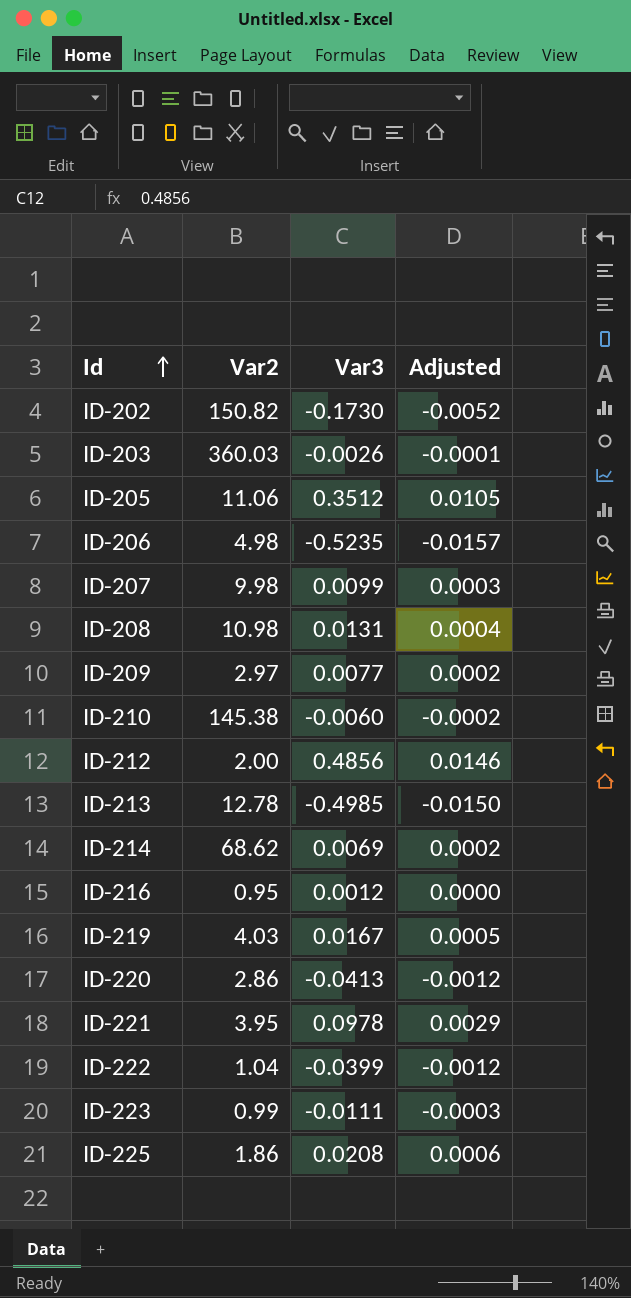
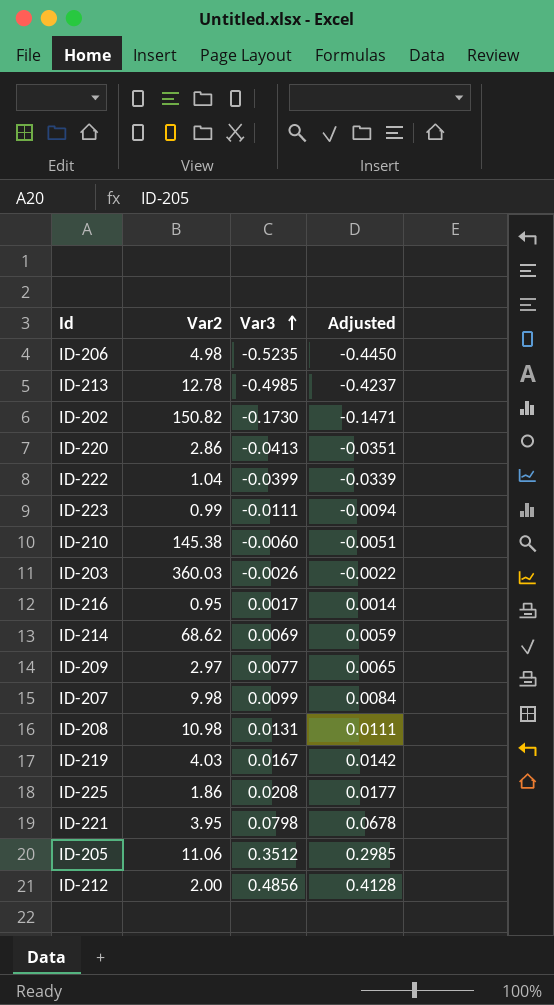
row order: Id ascending -> Var3 ascending
column Adjusted | formula: [Var3] * 0.03 -> [Var3] * 0.85
ID-216 | Var3: 0.0012 -> 0.0017
ID-221 | Var3: 0.0978 -> 0.0798

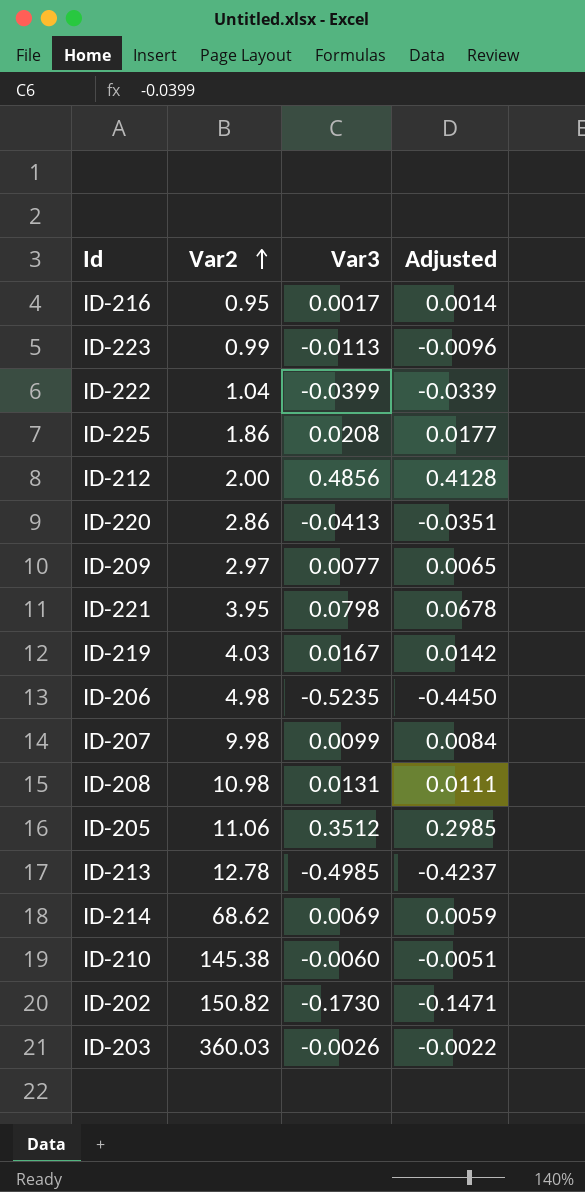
row order: Var3 ascending -> Var2 ascending
ID-223 | Var3: -0.0111 -> -0.0113
ID-223 | Adjusted: -0.0094 -> -0.0096

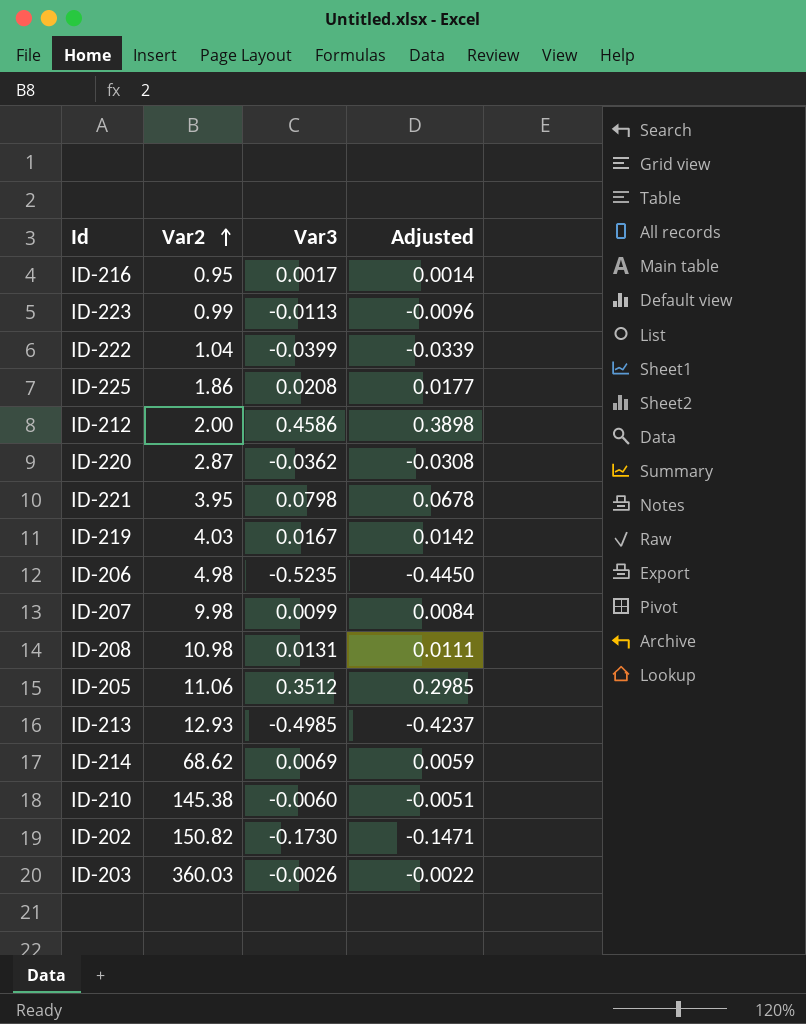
row ID-209: 2.97 | 0.0077 | 0.0065 -> none
ID-212 | Var3: 0.4856 -> 0.4586
ID-212 | Adjusted: 0.4128 -> 0.3898
ID-220 | Var2: 2.86 -> 2.87
ID-220 | Var3: -0.0413 -> -0.0362
ID-220 | Adjusted: -0.0351 -> -0.0308
ID-213 | Var2: 12.78 -> 12.93

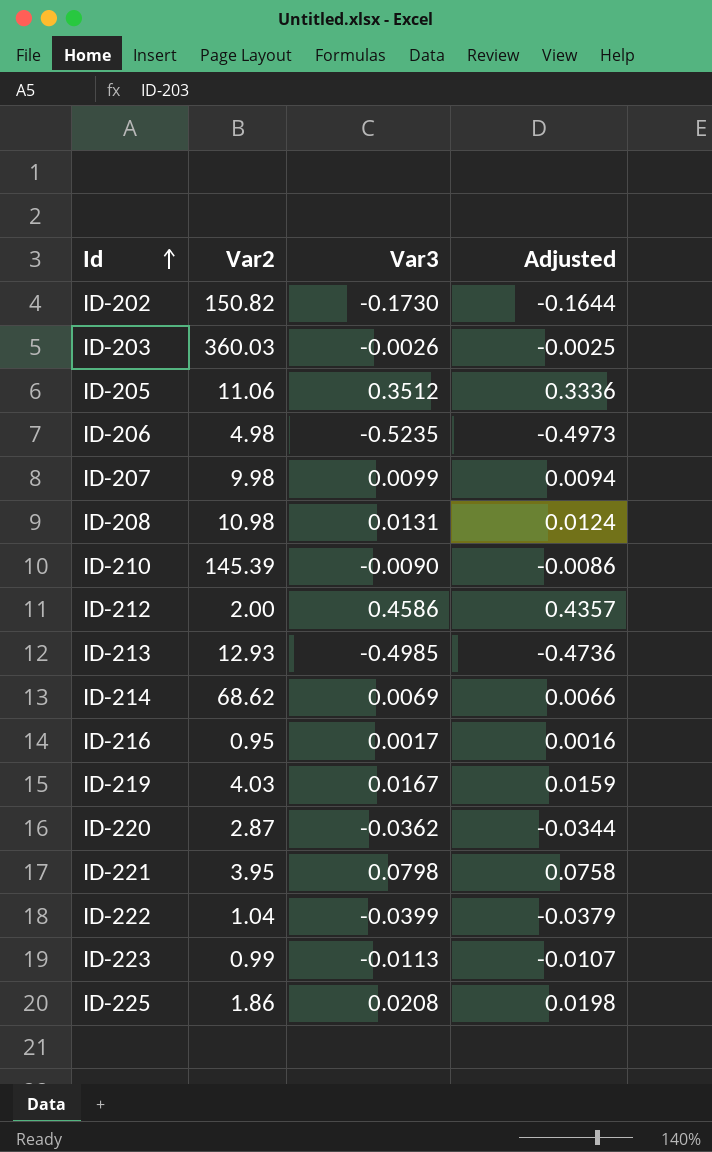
row order: Var2 ascending -> Id ascending
column Adjusted | formula: [Var3] * 0.85 -> [Var3] * 0.95
ID-210 | Var2: 145.38 -> 145.39
ID-210 | Var3: -0.0060 -> -0.0090

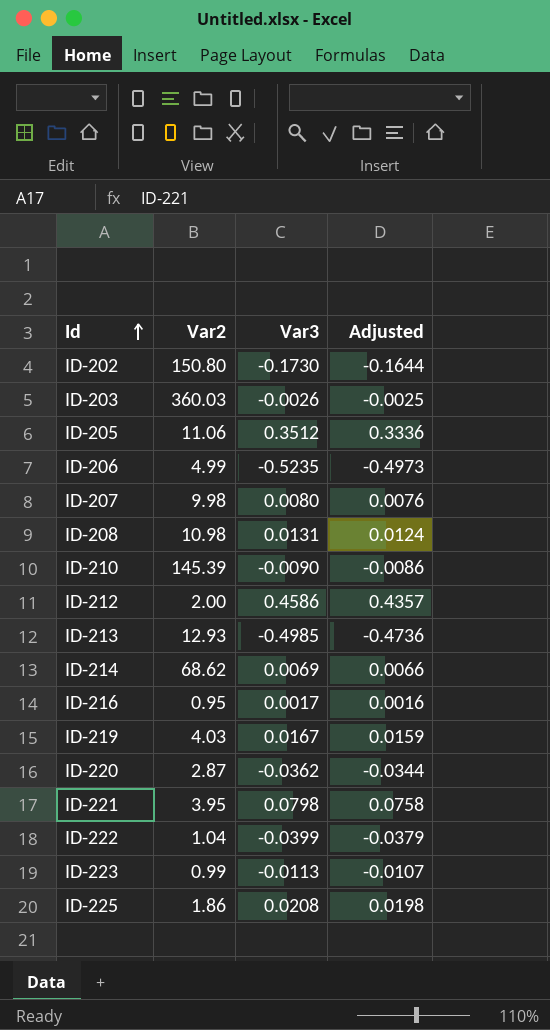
ID-202 | Var2: 150.82 -> 150.80
ID-206 | Var2: 4.98 -> 4.99
ID-207 | Var3: 0.0099 -> 0.0080
ID-207 | Adjusted: 0.0094 -> 0.0076

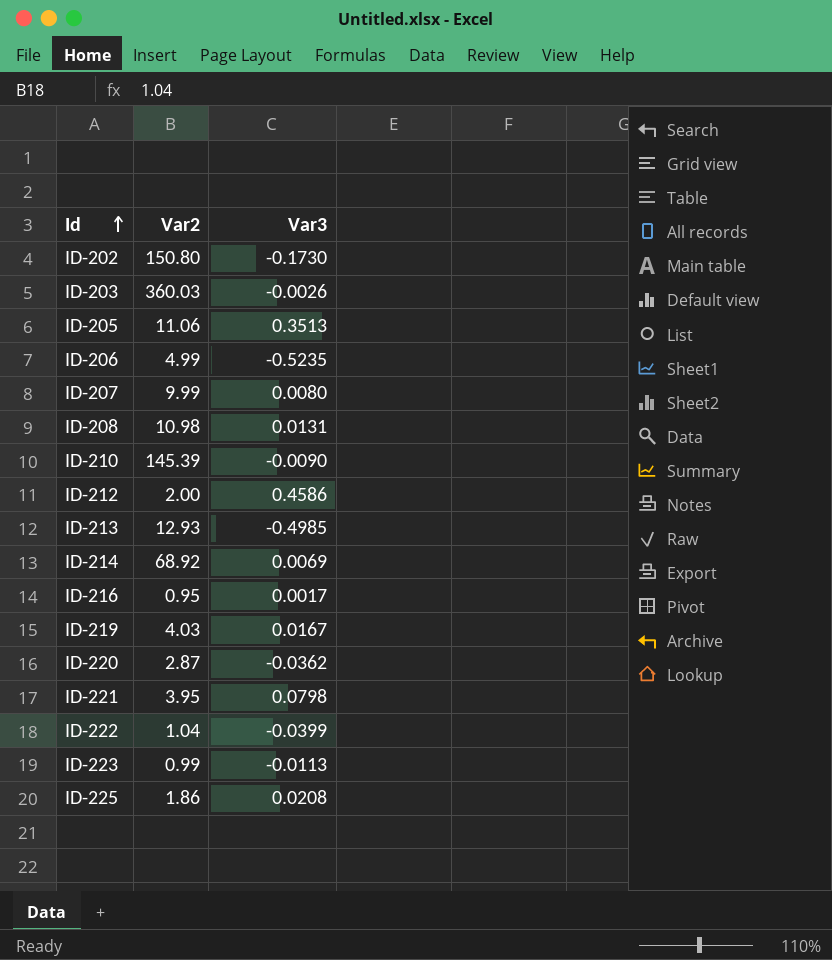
column Adjusted | formula: [Var3] * 0.95 -> none
ID-205 | Var3: 0.3512 -> 0.3513
ID-207 | Var2: 9.98 -> 9.99
ID-214 | Var2: 68.62 -> 68.92

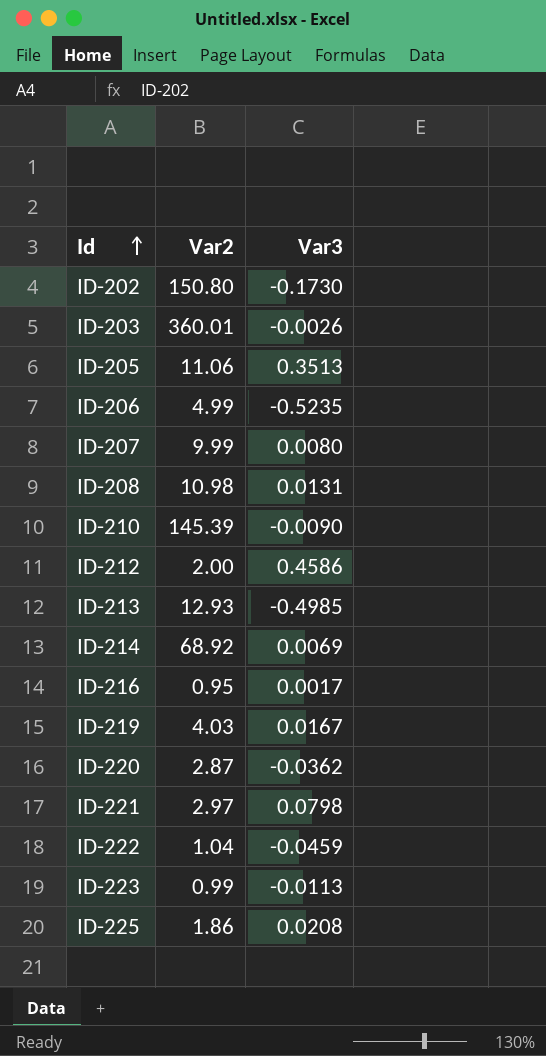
ID-203 | Var2: 360.03 -> 360.01
ID-221 | Var2: 3.95 -> 2.97
ID-222 | Var3: -0.0399 -> -0.0459

